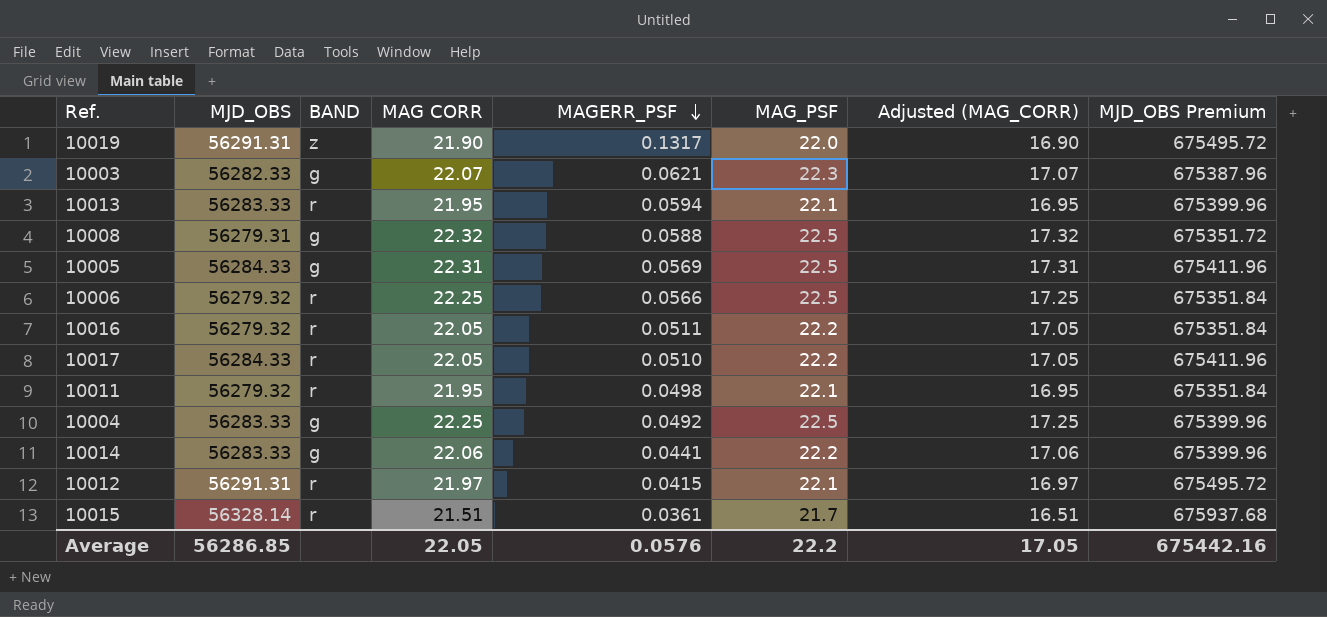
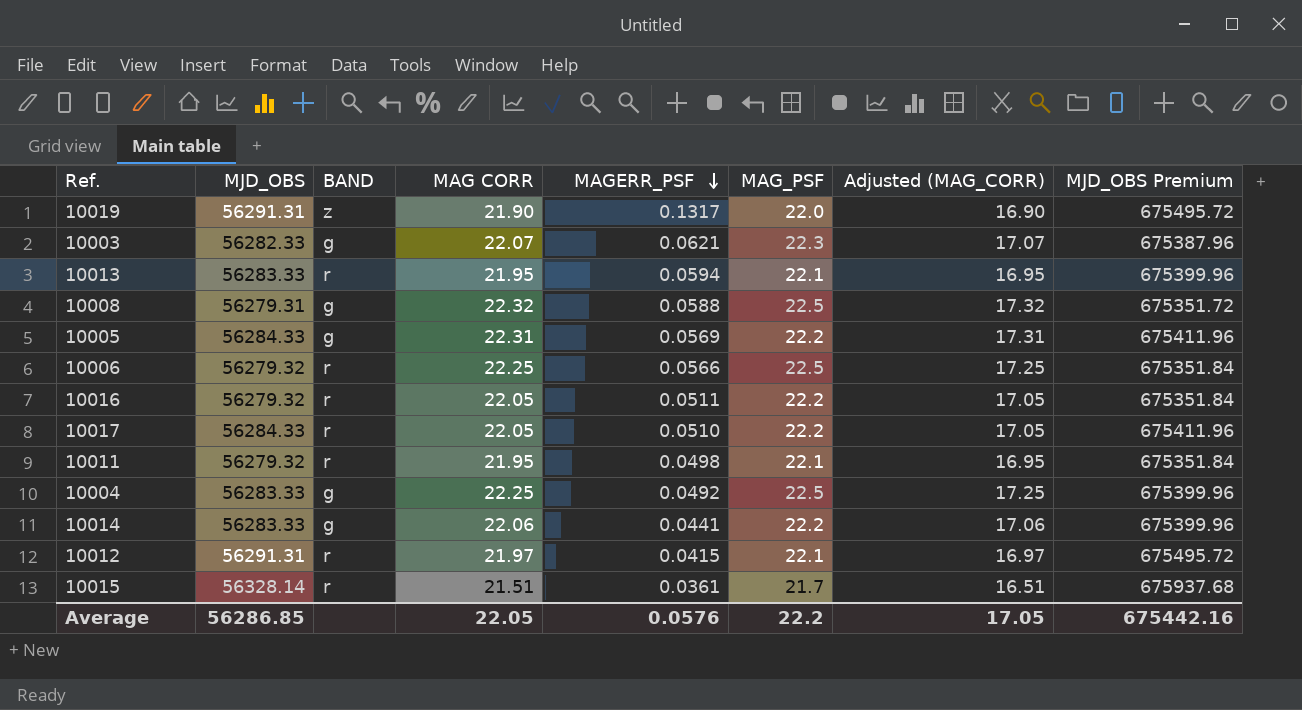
10005 | MAG_PSF: 22.5 -> 22.2

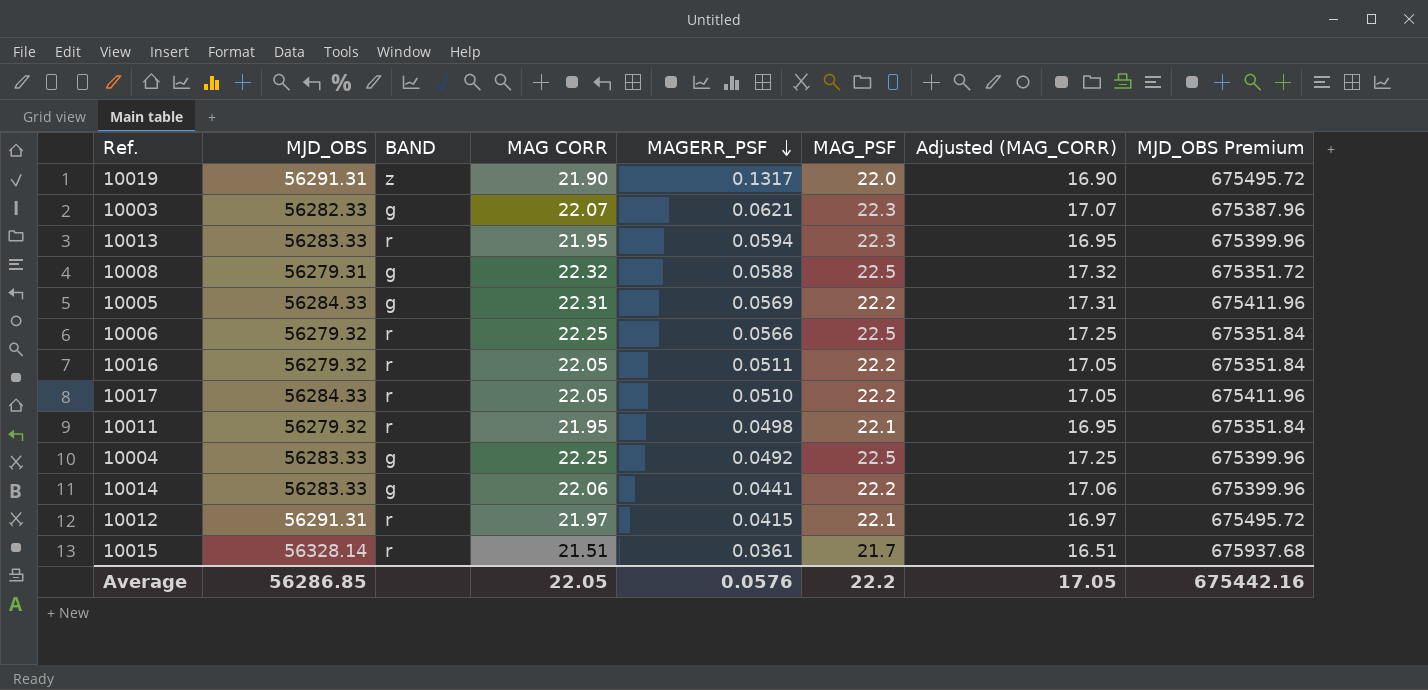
10013 | MAG_PSF: 22.1 -> 22.3

